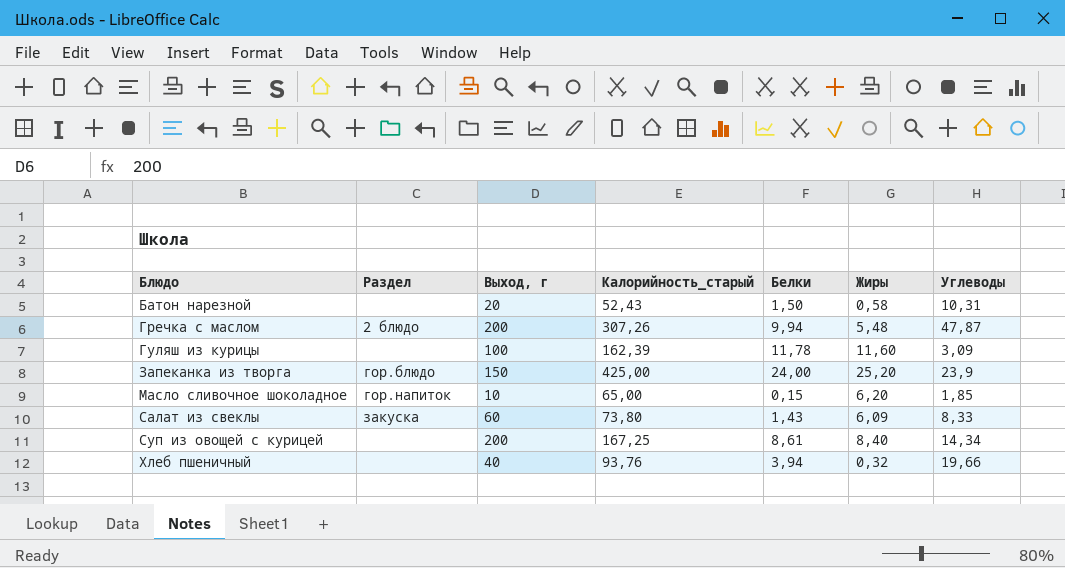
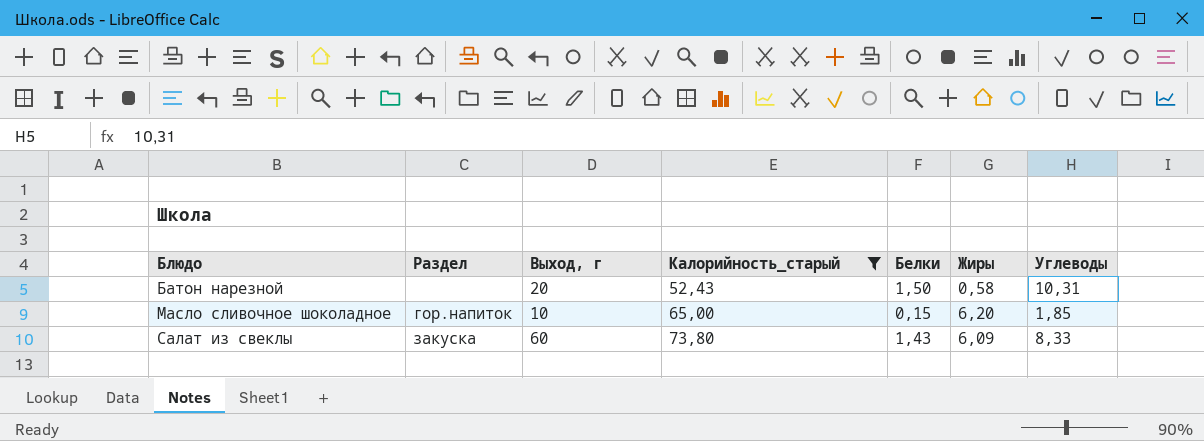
filter: none -> Калорийность_старый <= 73,80

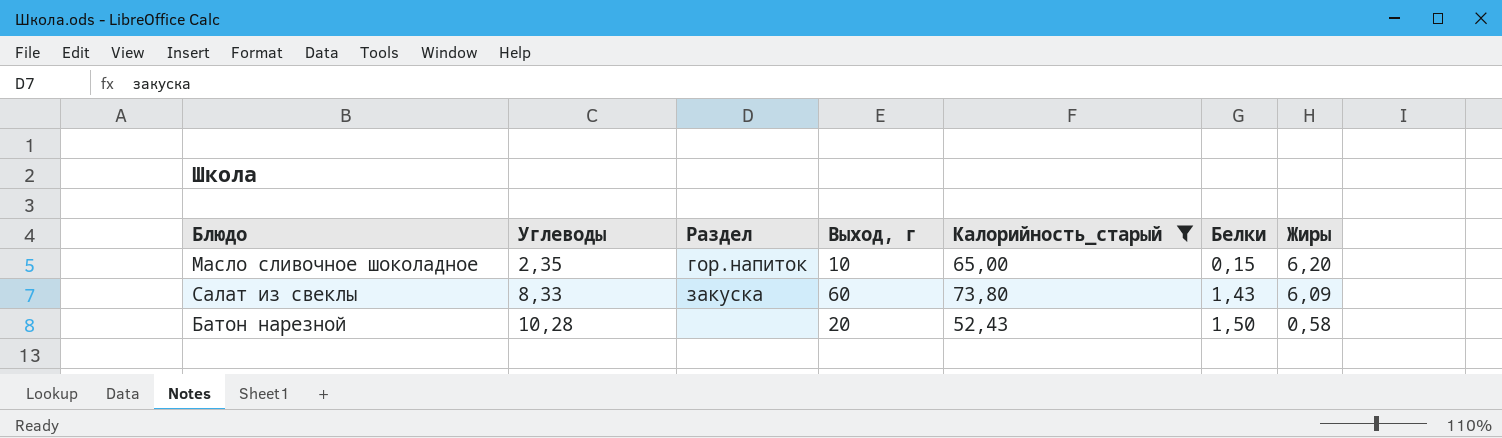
row order: Блюдо ascending -> Углеводы ascending
column Углеводы | position: 7 -> 2
Масло сливочное шоколадное | Углеводы: 1,85 -> 2,35
Батон нарезной | Углеводы: 10,31 -> 10,28

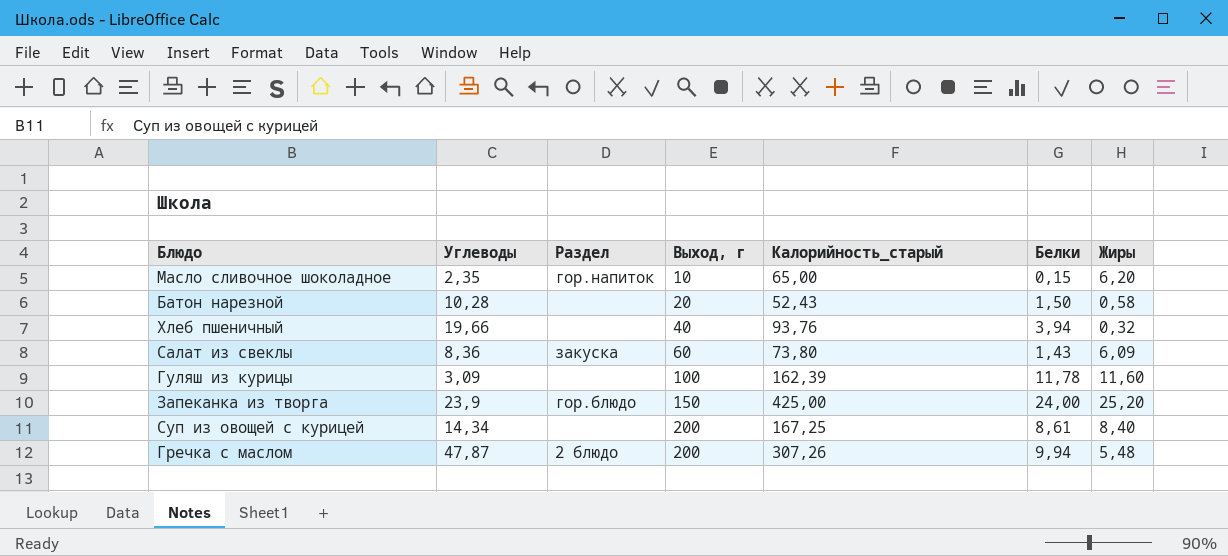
filter: Калорийность_старый <= 73,80 -> none
row order: Углеводы ascending -> Выход, г ascending
Салат из свеклы | Углеводы: 8,33 -> 8,36

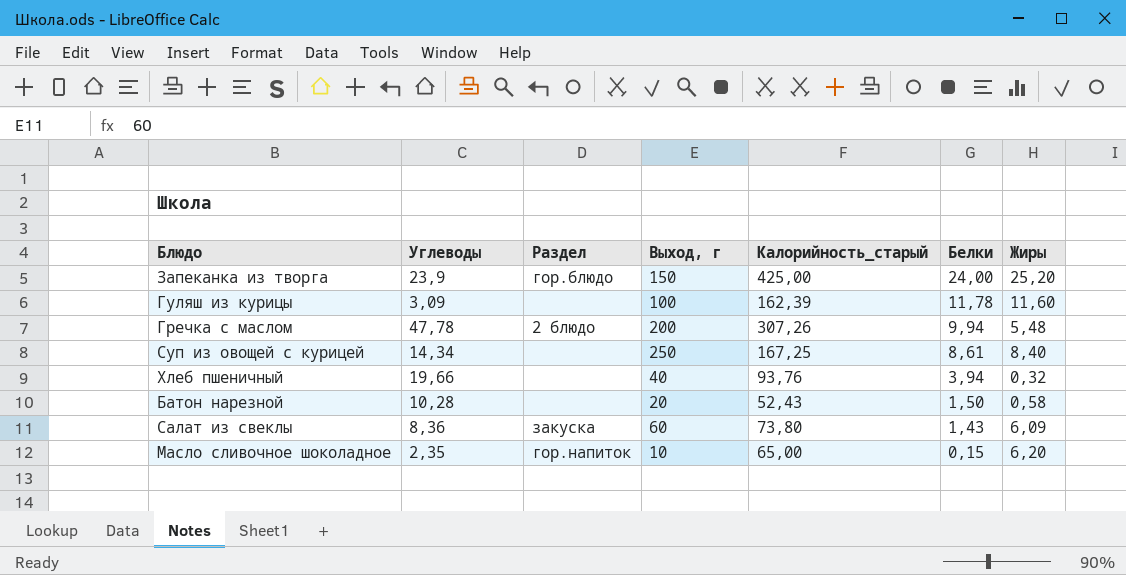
row order: Выход, г ascending -> Белки descending
Гречка с маслом | Углеводы: 47,87 -> 47,78
Суп из овощей с курицей | Выход, г: 200 -> 250

